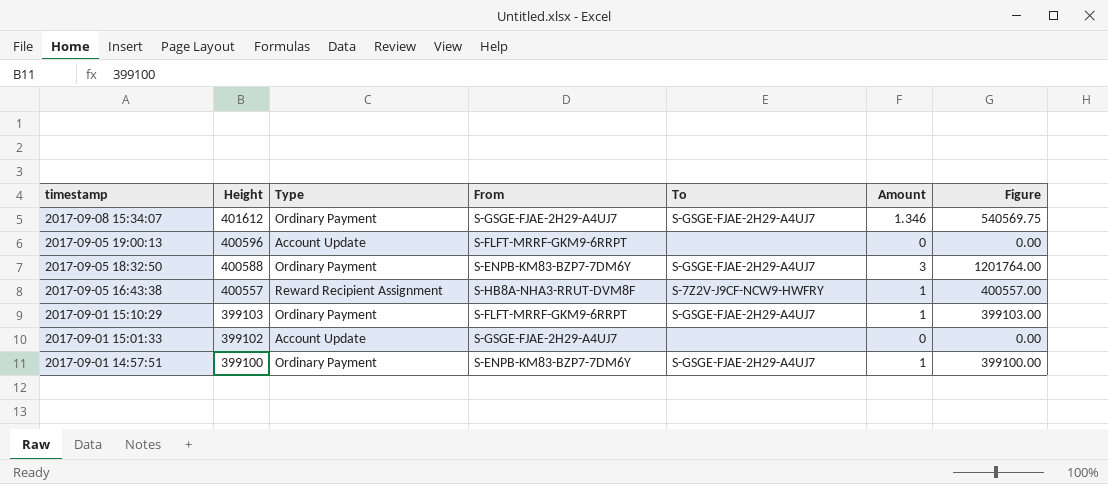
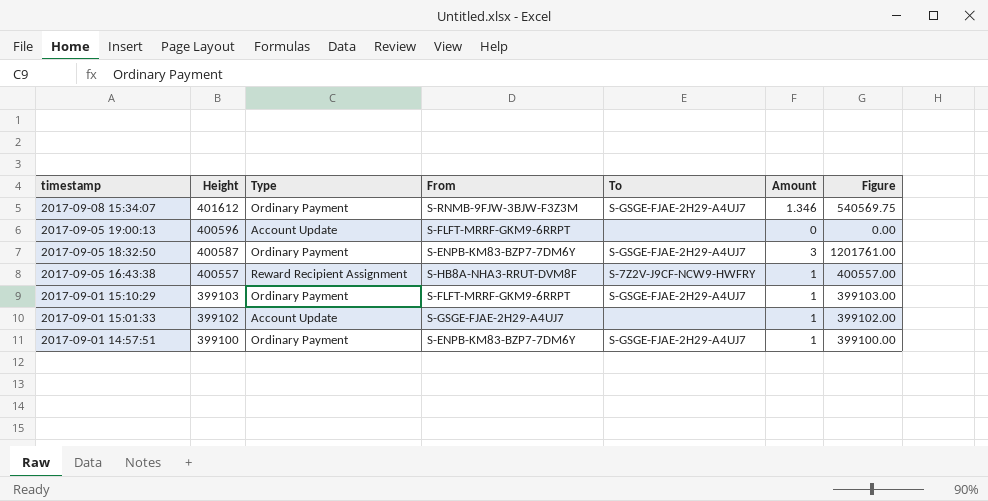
2017-09-08 15:34:07 | From: S-GSGE-FJAE-2H29-A4UJ7 -> S-RNMB-9FJW-3BJW-F3Z3M
2017-09-05 18:32:50 | Height: 400588 -> 400587
2017-09-05 18:32:50 | Figure: 1201764.00 -> 1201761.00
2017-09-01 15:01:33 | Amount: 0 -> 1
2017-09-01 15:01:33 | Figure: 0.00 -> 399102.00

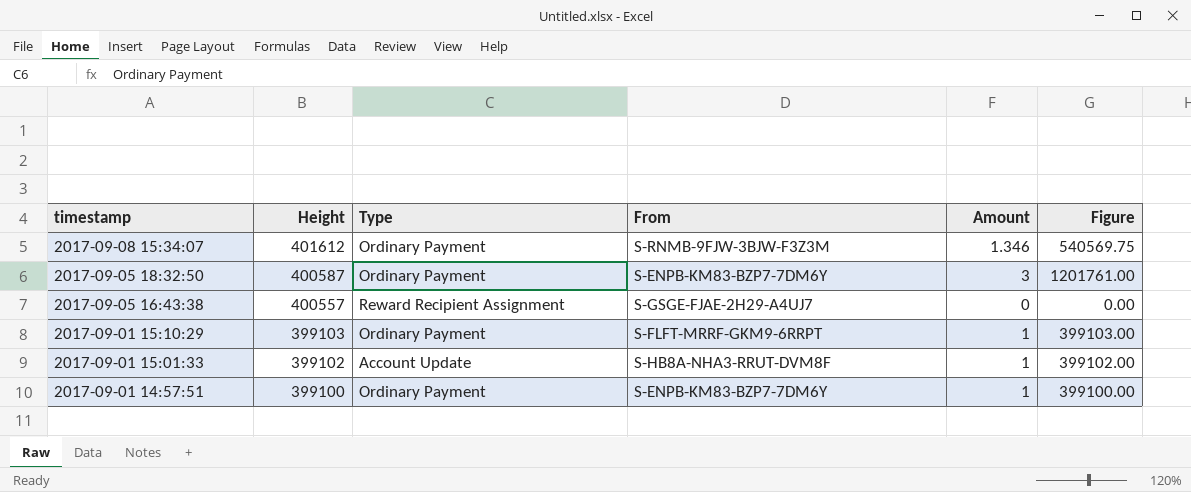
column To | position: 5 -> none
row 2017-09-05 19:00:13: 400596 | Account Update | S-FLFT-MRRF-GKM9-6RRPT | none | 0 | 0.00 -> none
2017-09-05 16:43:38 | From: S-HB8A-NHA3-RRUT-DVM8F -> S-GSGE-FJAE-2H29-A4UJ7
2017-09-05 16:43:38 | Amount: 1 -> 0
2017-09-05 16:43:38 | Figure: 400557.00 -> 0.00
2017-09-01 15:01:33 | From: S-GSGE-FJAE-2H29-A4UJ7 -> S-HB8A-NHA3-RRUT-DVM8F

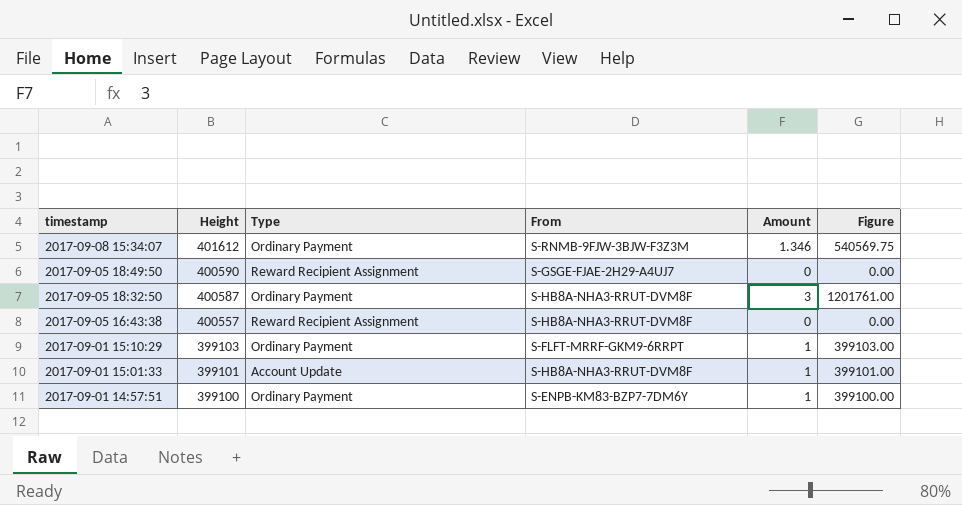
row 2017-09-05 18:49:50: none -> 400590 | Reward Recipient Assignment | S-GSGE-FJAE-2H29-A4UJ7 | 0 | 0.00
2017-09-05 18:32:50 | From: S-ENPB-KM83-BZP7-7DM6Y -> S-HB8A-NHA3-RRUT-DVM8F
2017-09-05 16:43:38 | From: S-GSGE-FJAE-2H29-A4UJ7 -> S-HB8A-NHA3-RRUT-DVM8F
2017-09-01 15:01:33 | Height: 399102 -> 399101
2017-09-01 15:01:33 | Figure: 399102.00 -> 399101.00

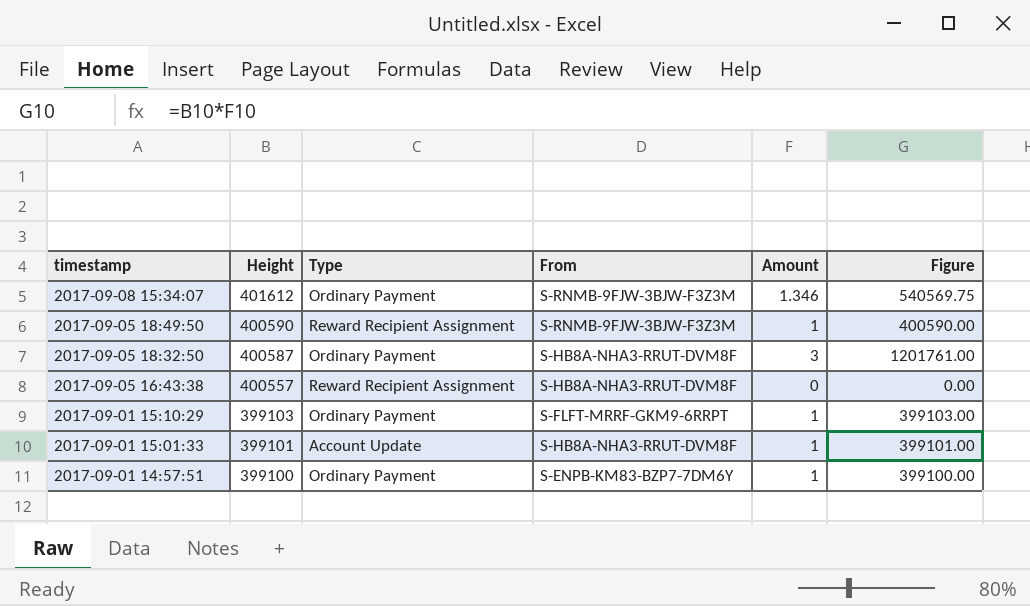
2017-09-05 18:49:50 | From: S-GSGE-FJAE-2H29-A4UJ7 -> S-RNMB-9FJW-3BJW-F3Z3M
2017-09-05 18:49:50 | Amount: 0 -> 1
2017-09-05 18:49:50 | Figure: 0.00 -> 400590.00

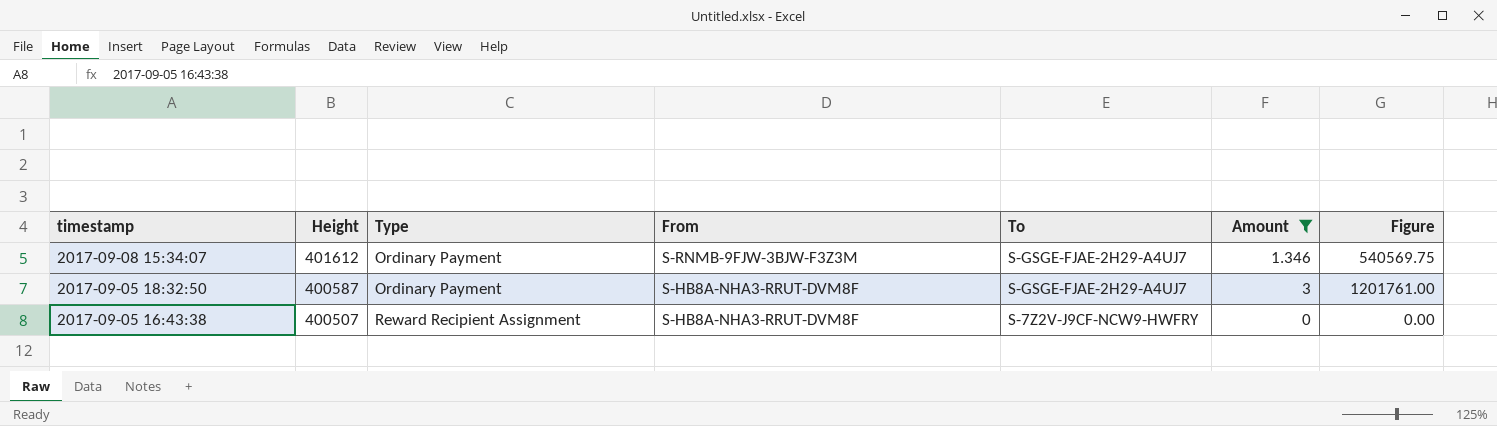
filter: none -> Amount != 1
column To | position: none -> 5
2017-09-05 16:43:38 | Height: 400557 -> 400507

